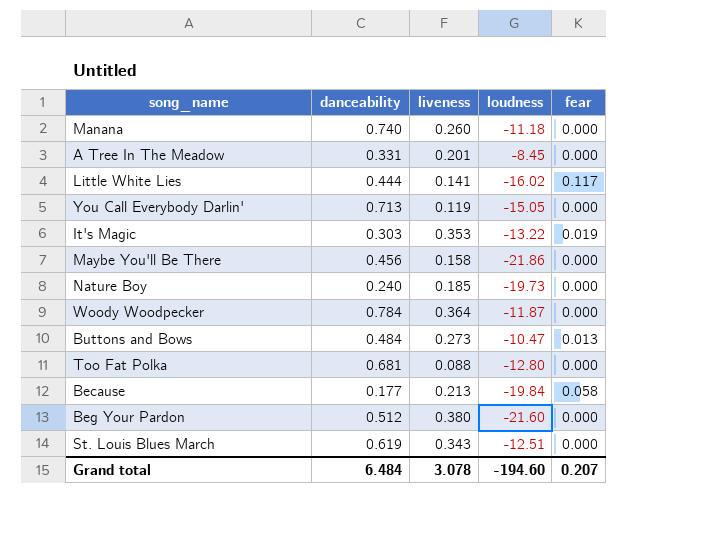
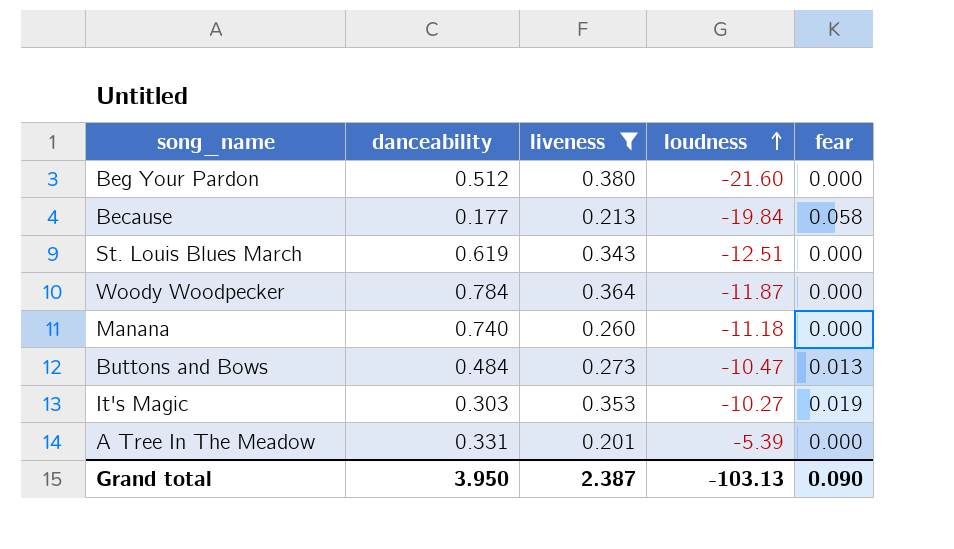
filter: none -> liveness >= 0.201
row order: none -> loudness ascending
It's Magic | loudness: -13.22 -> -10.27
A Tree In The Meadow | loudness: -8.45 -> -5.39
Grand total | danceability: 6.484 -> 3.950
Grand total | liveness: 3.078 -> 2.387
Grand total | loudness: -194.60 -> -103.13
Grand total | fear: 0.207 -> 0.090

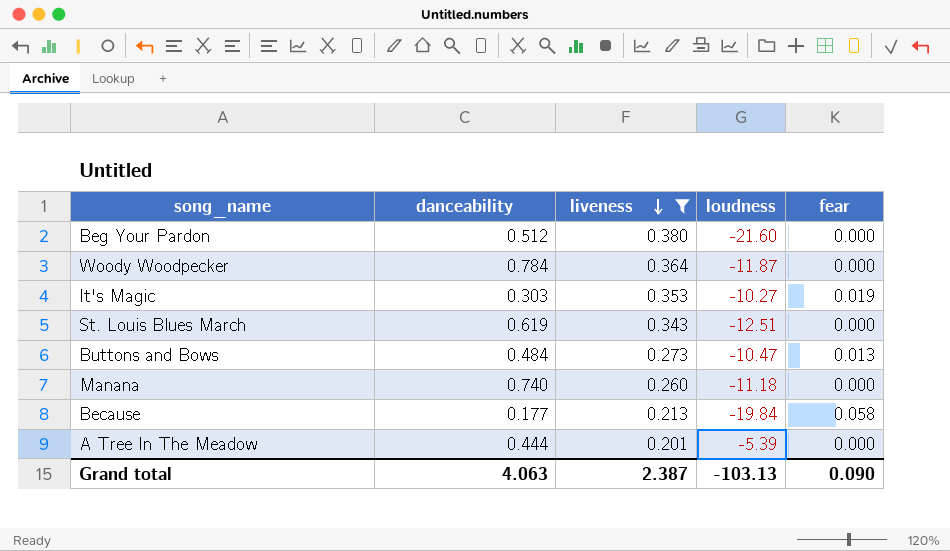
row order: loudness ascending -> liveness descending
A Tree In The Meadow | danceability: 0.331 -> 0.444
Grand total | danceability: 3.950 -> 4.063

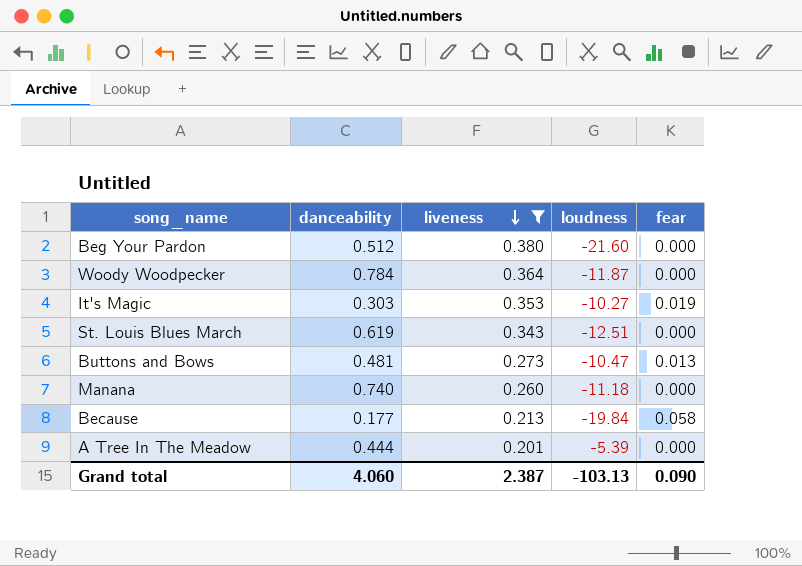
Buttons and Bows | danceability: 0.484 -> 0.481
Grand total | danceability: 4.063 -> 4.060

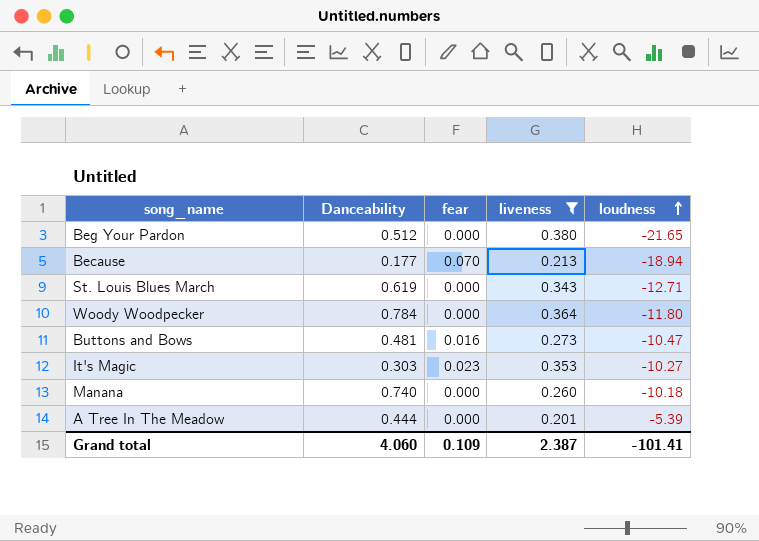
row order: liveness descending -> loudness ascending
column name: danceability -> Danceability
column fear | position: 5 -> 3
Beg Your Pardon | loudness: -21.60 -> -21.65
Because | fear: 0.058 -> 0.070
Because | loudness: -19.84 -> -18.94
St. Louis Blues March | loudness: -12.51 -> -12.71
Woody Woodpecker | loudness: -11.87 -> -11.80
Buttons and Bows | fear: 0.013 -> 0.016
It's Magic | fear: 0.019 -> 0.023
Manana | loudness: -11.18 -> -10.18
Grand total | fear: 0.090 -> 0.109
Grand total | loudness: -103.13 -> -101.41

